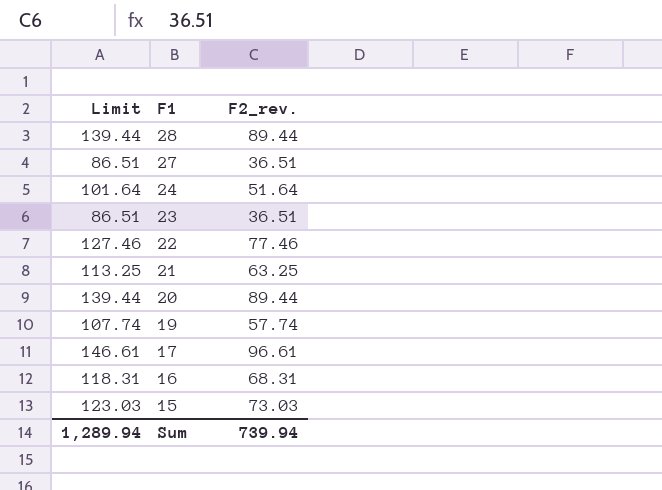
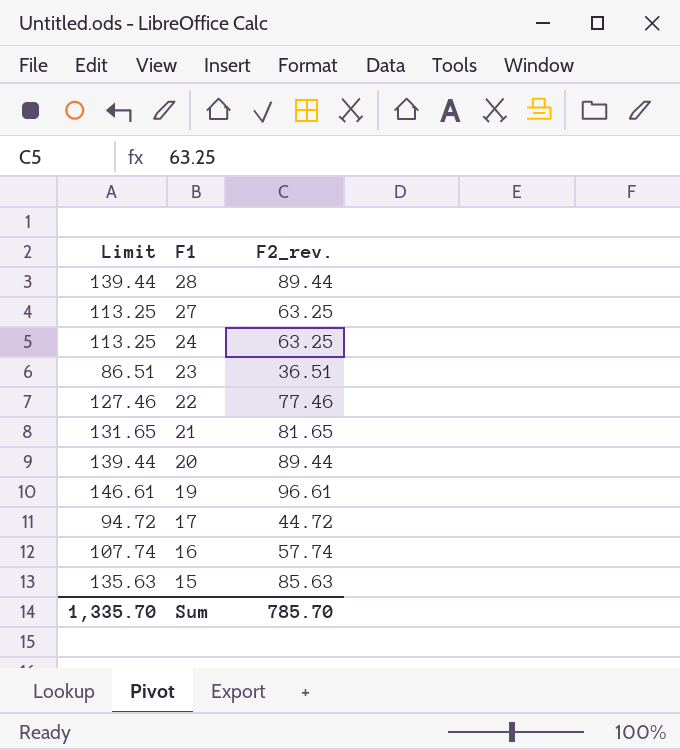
27 | Limit: 86.51 -> 113.25
27 | F2_rev.: 36.51 -> 63.25
24 | Limit: 101.64 -> 113.25
24 | F2_rev.: 51.64 -> 63.25
21 | Limit: 113.25 -> 131.65
21 | F2_rev.: 63.25 -> 81.65
19 | Limit: 107.74 -> 146.61
19 | F2_rev.: 57.74 -> 96.61
17 | Limit: 146.61 -> 94.72
17 | F2_rev.: 96.61 -> 44.72
16 | Limit: 118.31 -> 107.74
16 | F2_rev.: 68.31 -> 57.74
15 | Limit: 123.03 -> 135.63
15 | F2_rev.: 73.03 -> 85.63
Sum | Limit: 1,289.94 -> 1,335.70
Sum | F2_rev.: 739.94 -> 785.70

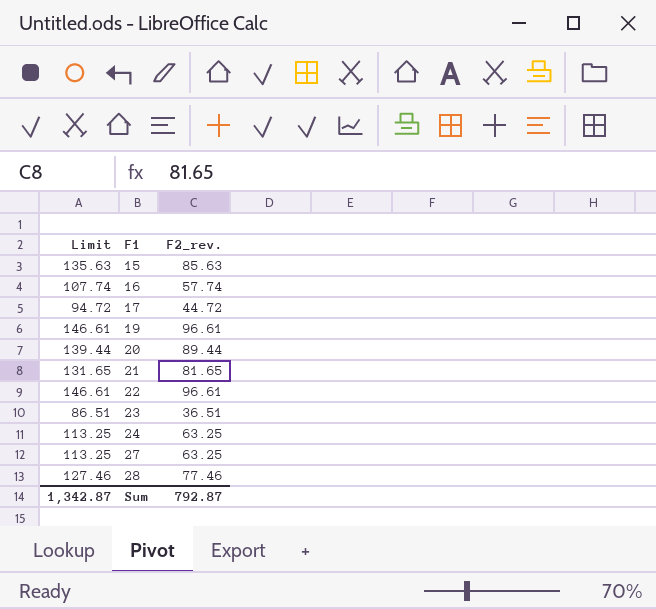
row order: F1 descending -> F1 ascending
22 | Limit: 127.46 -> 146.61
22 | F2_rev.: 77.46 -> 96.61
28 | Limit: 139.44 -> 127.46
28 | F2_rev.: 89.44 -> 77.46
Sum | Limit: 1,335.70 -> 1,342.87
Sum | F2_rev.: 785.70 -> 792.87

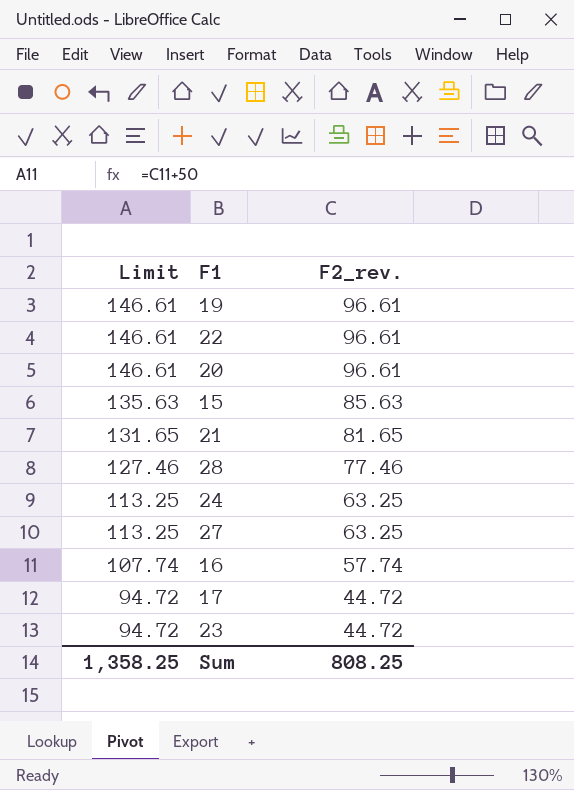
row order: F1 ascending -> Limit descending
20 | Limit: 139.44 -> 146.61
20 | F2_rev.: 89.44 -> 96.61
23 | Limit: 86.51 -> 94.72
23 | F2_rev.: 36.51 -> 44.72
Sum | Limit: 1,342.87 -> 1,358.25
Sum | F2_rev.: 792.87 -> 808.25

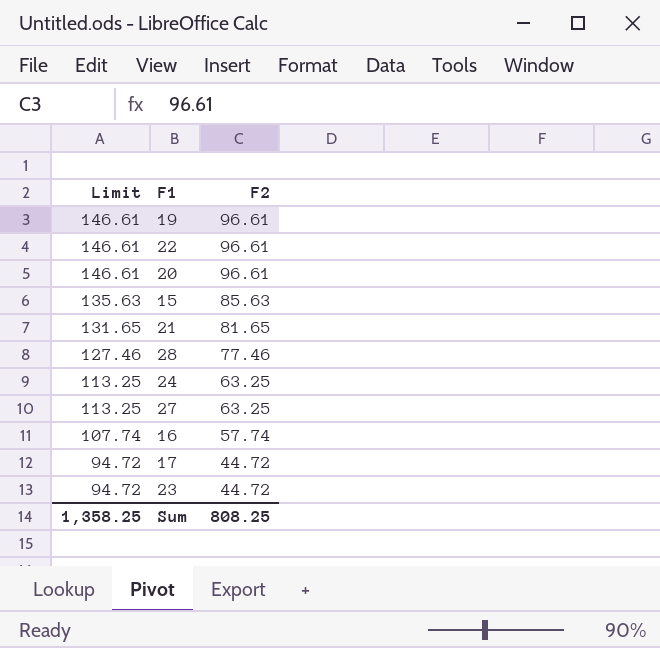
column name: F2_rev. -> F2

